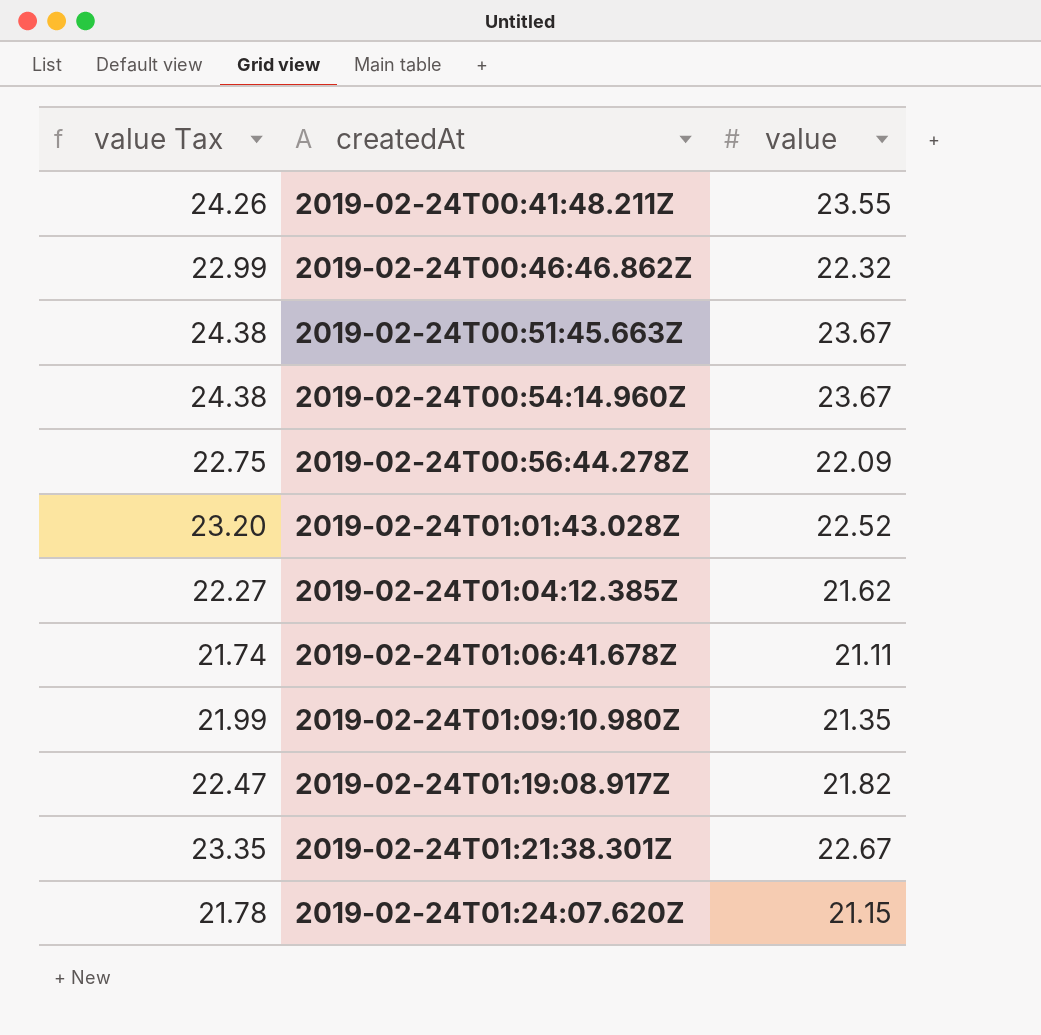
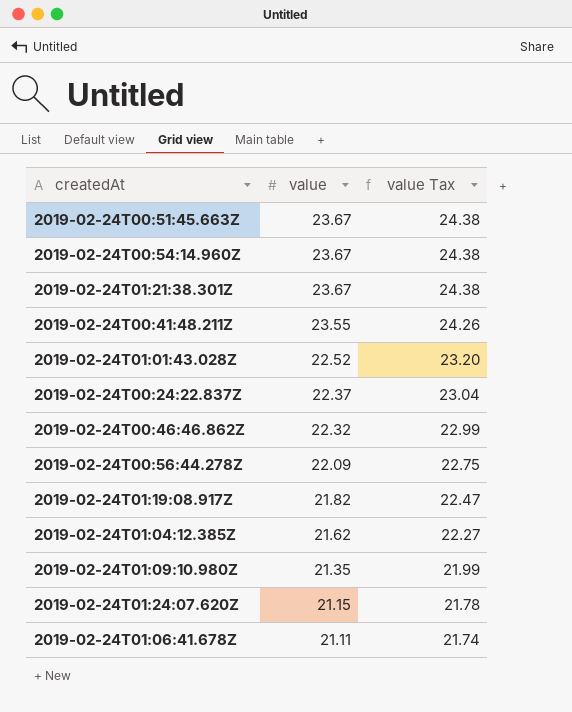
row order: createdAt ascending -> value descending
column value Tax | position: 1 -> 3
2019-02-24T01:21:38.301Z | value: 22.67 -> 23.67
2019-02-24T01:21:38.301Z | value Tax: 23.35 -> 24.38
row 2019-02-24T00:24:22.837Z: none -> 22.37 | 23.04

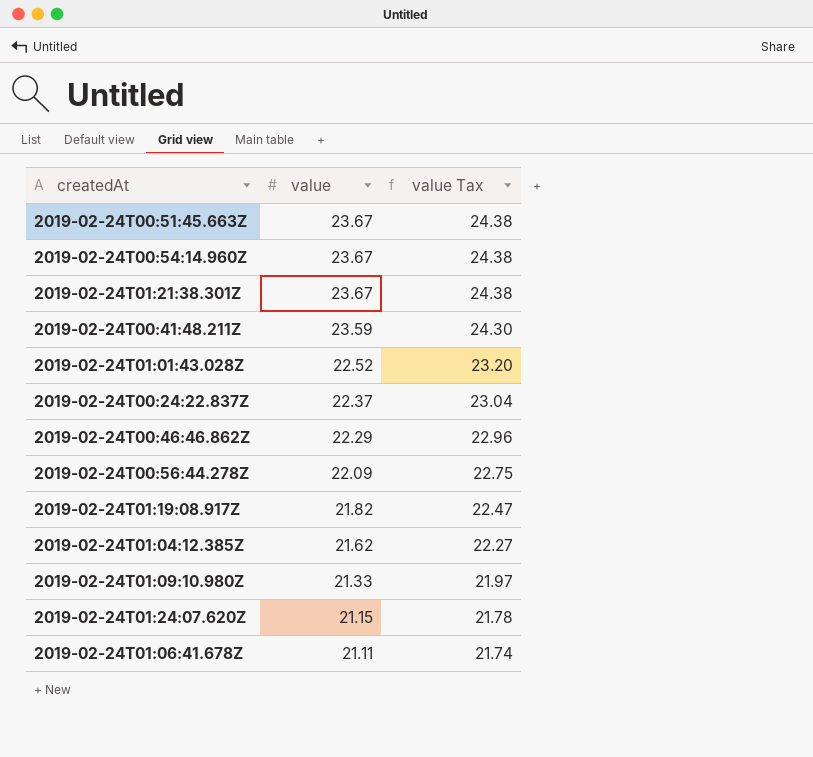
2019-02-24T00:41:48.211Z | value: 23.55 -> 23.59
2019-02-24T00:41:48.211Z | value Tax: 24.26 -> 24.30
2019-02-24T00:46:46.862Z | value: 22.32 -> 22.29
2019-02-24T00:46:46.862Z | value Tax: 22.99 -> 22.96
2019-02-24T01:09:10.980Z | value: 21.35 -> 21.33
2019-02-24T01:09:10.980Z | value Tax: 21.99 -> 21.97

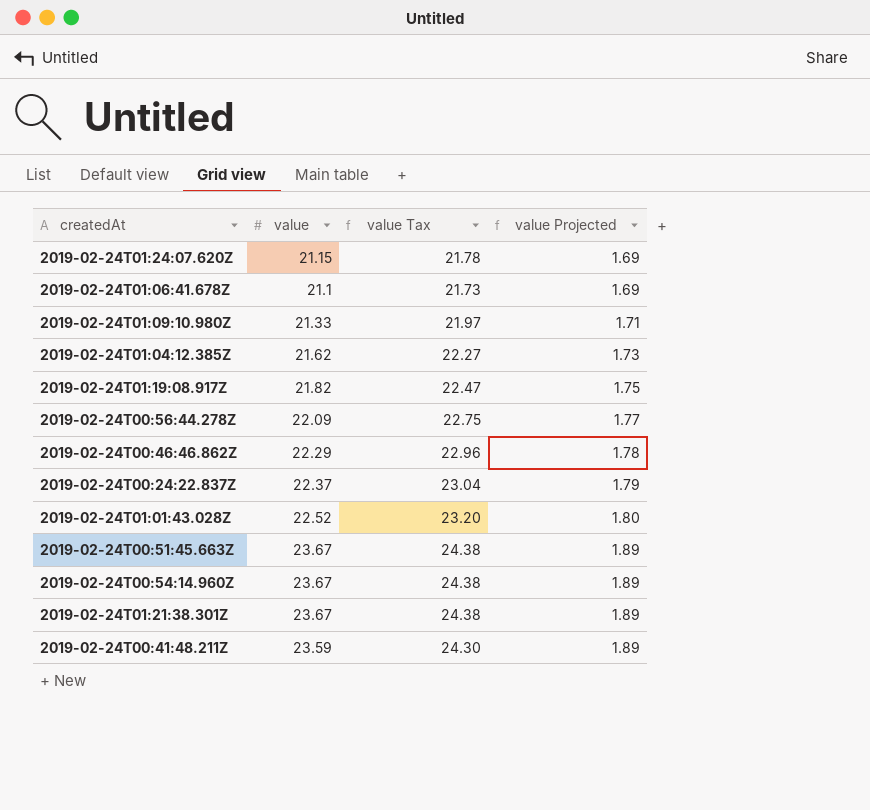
row order: value descending -> value Projected ascending
column value Projected | formula: none -> [value] * 0.08
2019-02-24T01:06:41.678Z | value: 21.11 -> 21.1
2019-02-24T01:06:41.678Z | value Tax: 21.74 -> 21.73

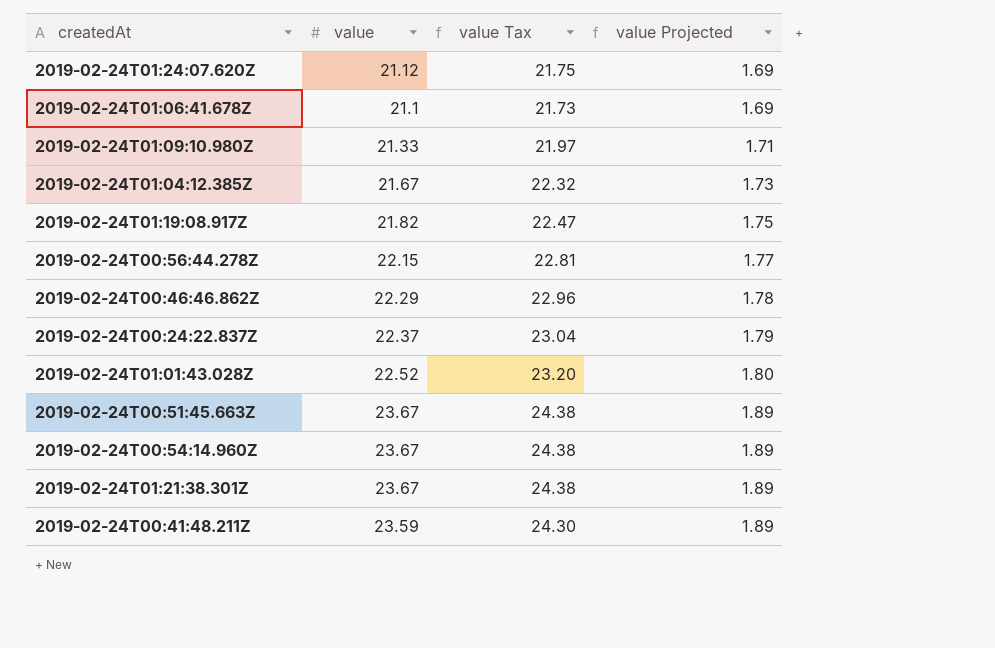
2019-02-24T01:24:07.620Z | value: 21.15 -> 21.12
2019-02-24T01:24:07.620Z | value Tax: 21.78 -> 21.75
2019-02-24T01:04:12.385Z | value: 21.62 -> 21.67
2019-02-24T01:04:12.385Z | value Tax: 22.27 -> 22.32
2019-02-24T00:56:44.278Z | value: 22.09 -> 22.15
2019-02-24T00:56:44.278Z | value Tax: 22.75 -> 22.81

